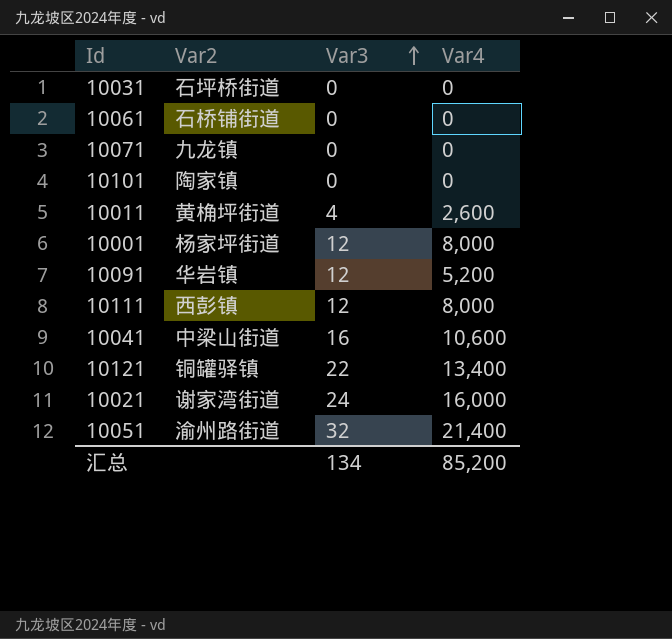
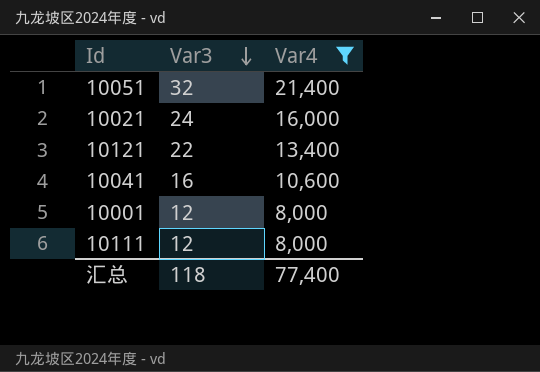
filter: none -> Var4 >= 8,000
row order: Var3 ascending -> Var3 descending
column Var2 | position: 2 -> none
汇总 | Var3: 134 -> 118
汇总 | Var4: 85,200 -> 77,400

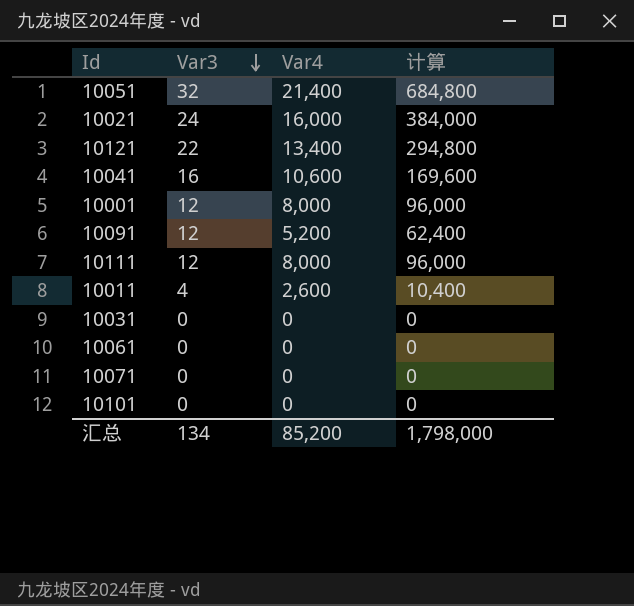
filter: Var4 >= 8,000 -> none
column 计算 | formula: none -> [Var3] * [Var4]
汇总 | Var3: 118 -> 134
汇总 | Var4: 77,400 -> 85,200

